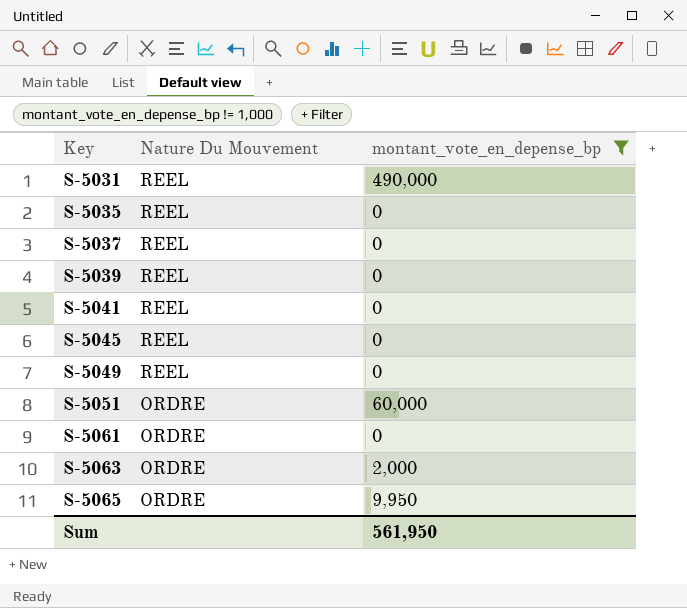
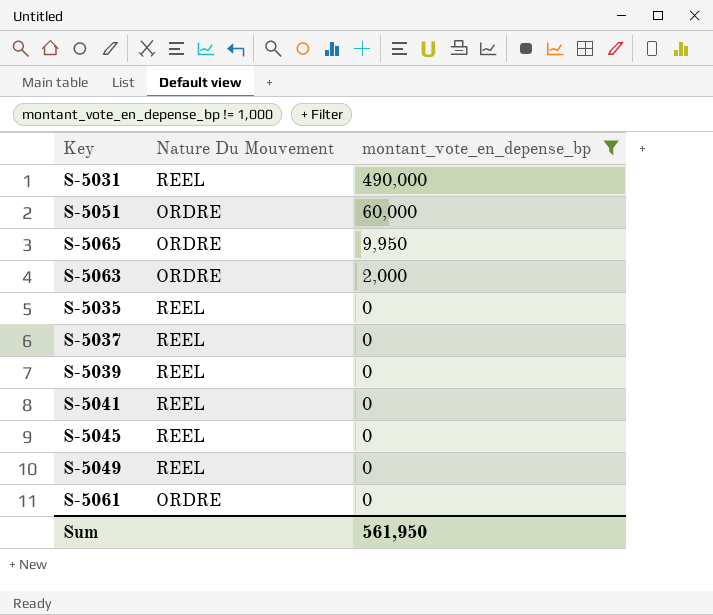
row order: Key ascending -> montant_vote_en_depense_bp descending

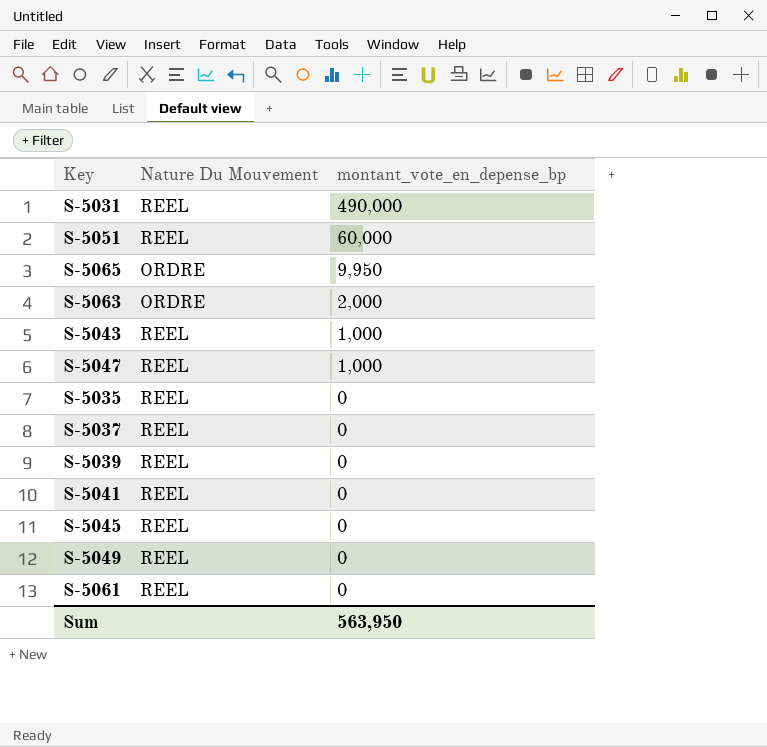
filter: montant_vote_en_depense_bp != 1,000 -> none
S-5051 | Nature Du Mouvement: ORDRE -> REEL
S-5061 | Nature Du Mouvement: ORDRE -> REEL
Sum | montant_vote_en_depense_bp: 561,950 -> 563,950

